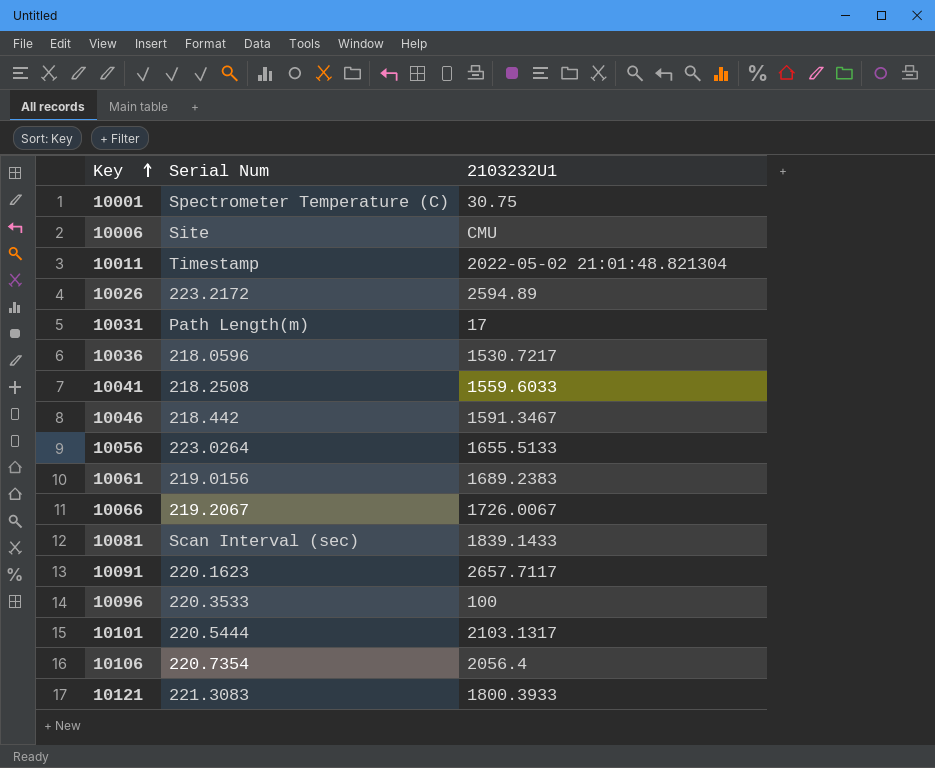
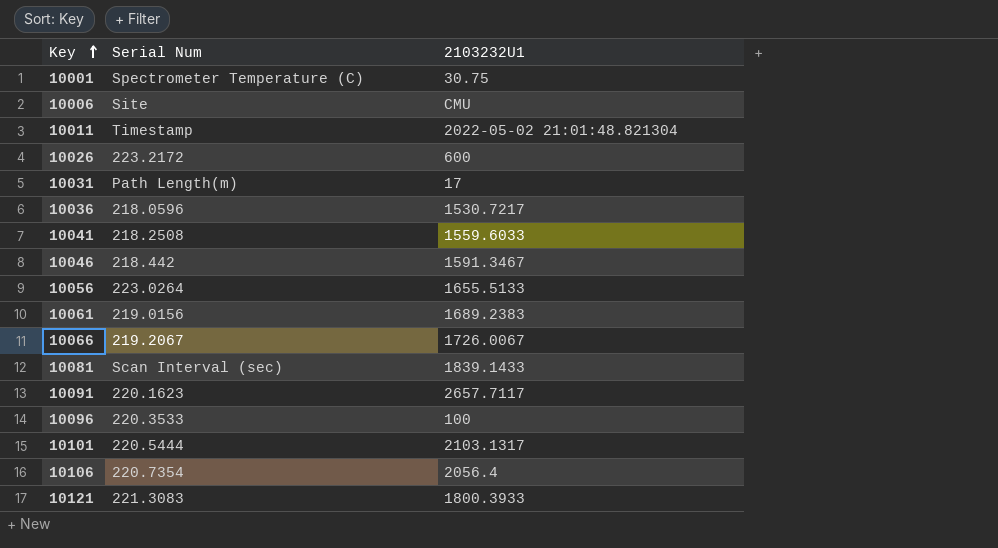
10026 | 2103232U1: 2594.89 -> 600

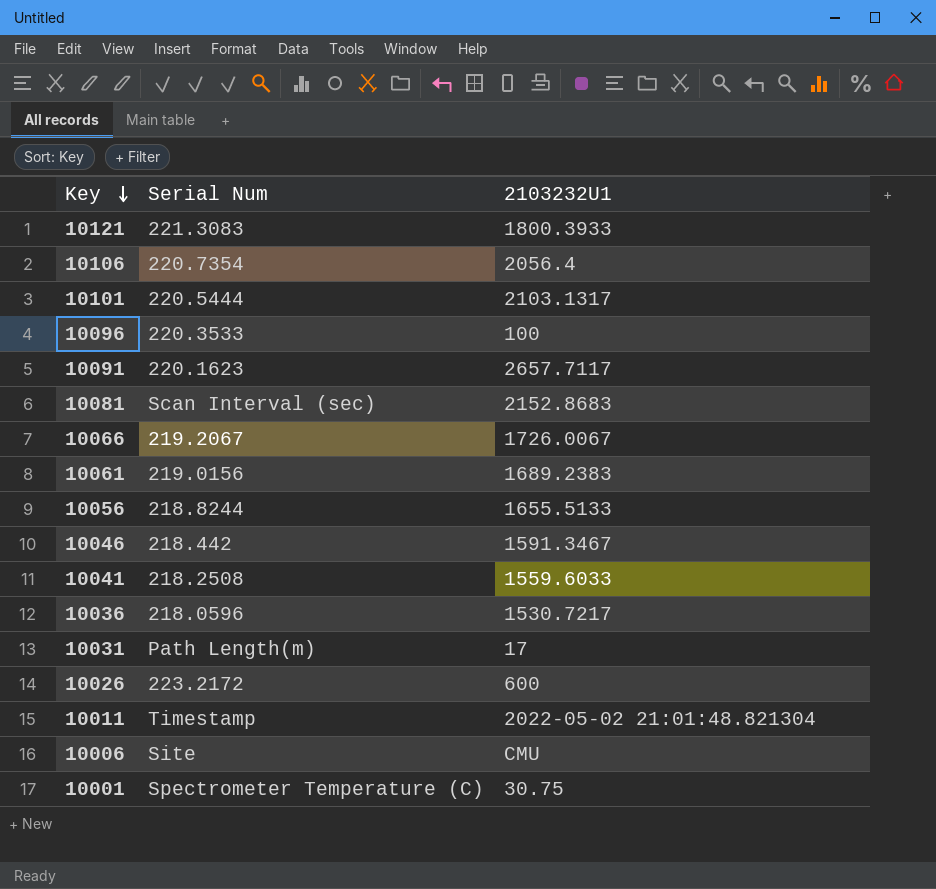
row order: Key ascending -> Key descending
10081 | 2103232U1: 1839.1433 -> 2152.8683
10056 | Serial Num: 223.0264 -> 218.8244

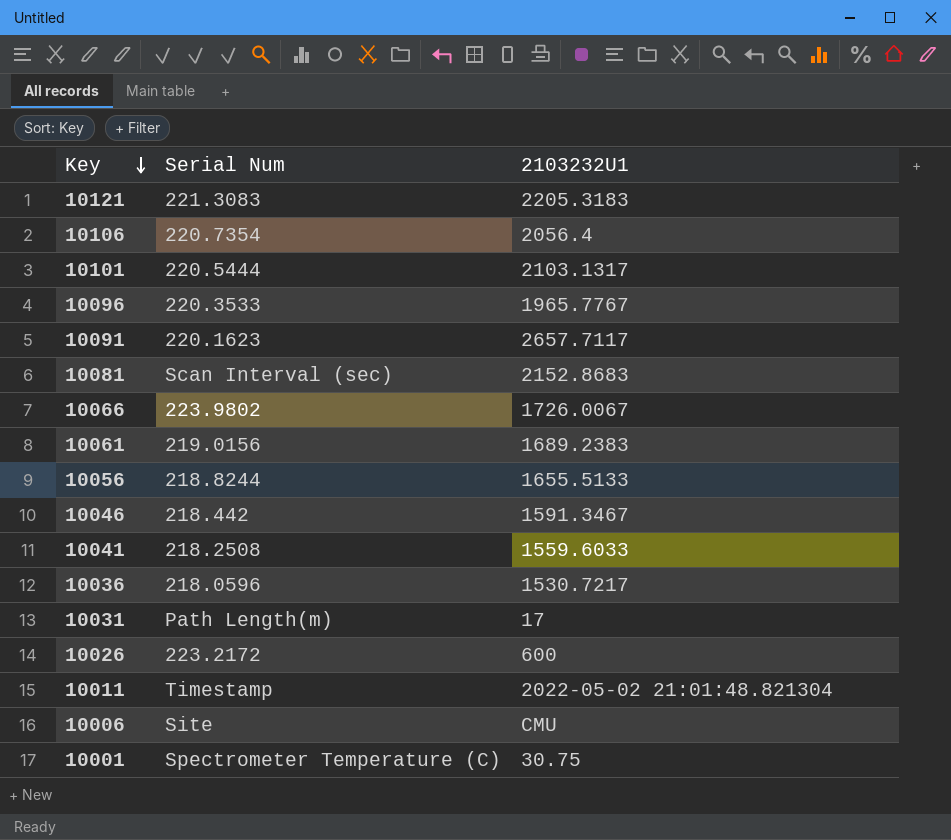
10121 | 2103232U1: 1800.3933 -> 2205.3183
10096 | 2103232U1: 100 -> 1965.7767
10066 | Serial Num: 219.2067 -> 223.9802

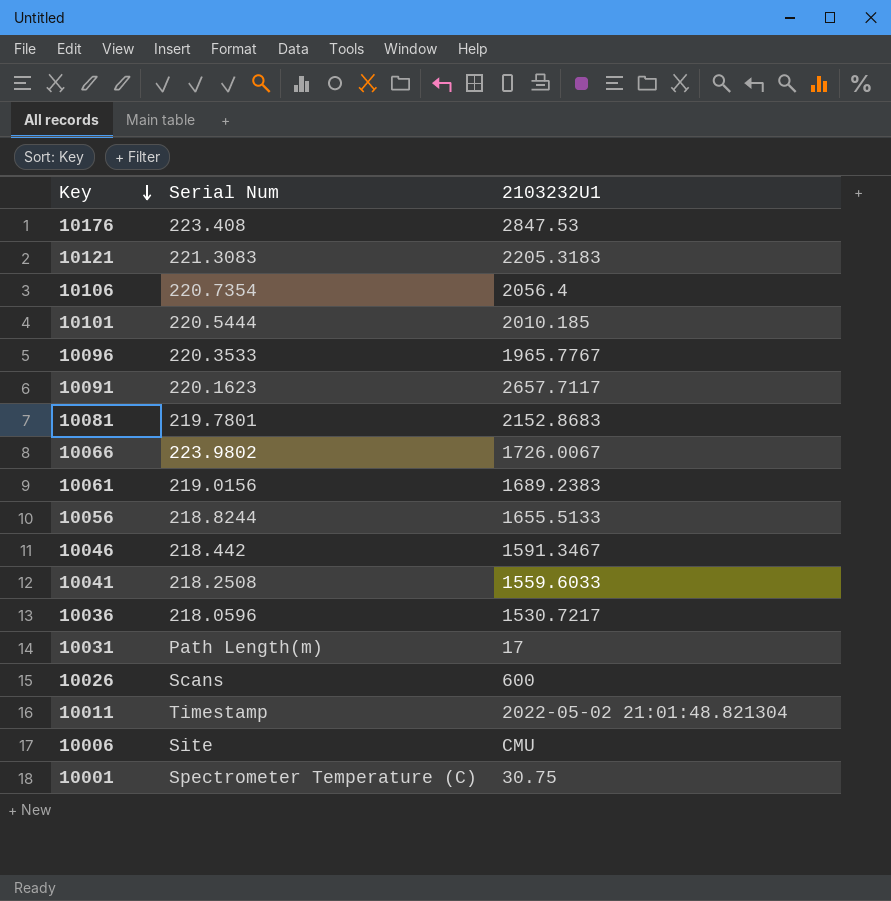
row 10176: none -> 223.408 | 2847.53
10101 | 2103232U1: 2103.1317 -> 2010.185
10081 | Serial Num: Scan Interval (sec) -> 219.7801
10026 | Serial Num: 223.2172 -> Scans

